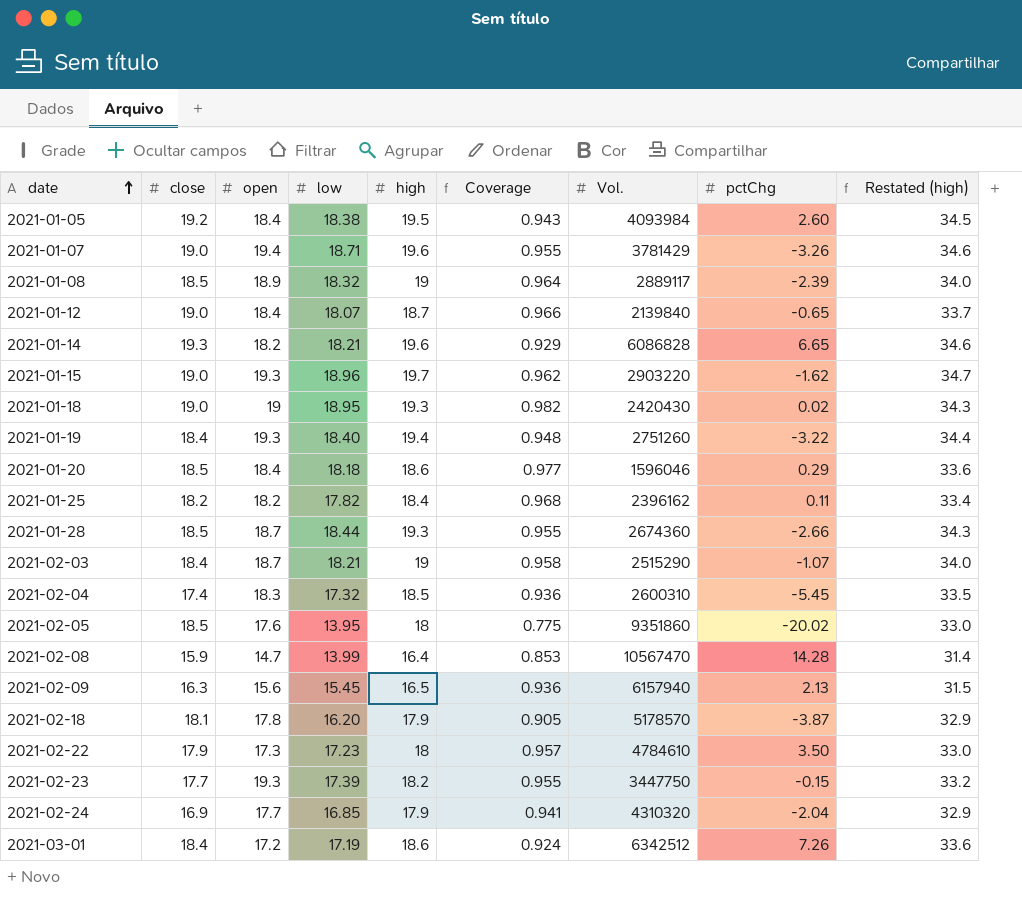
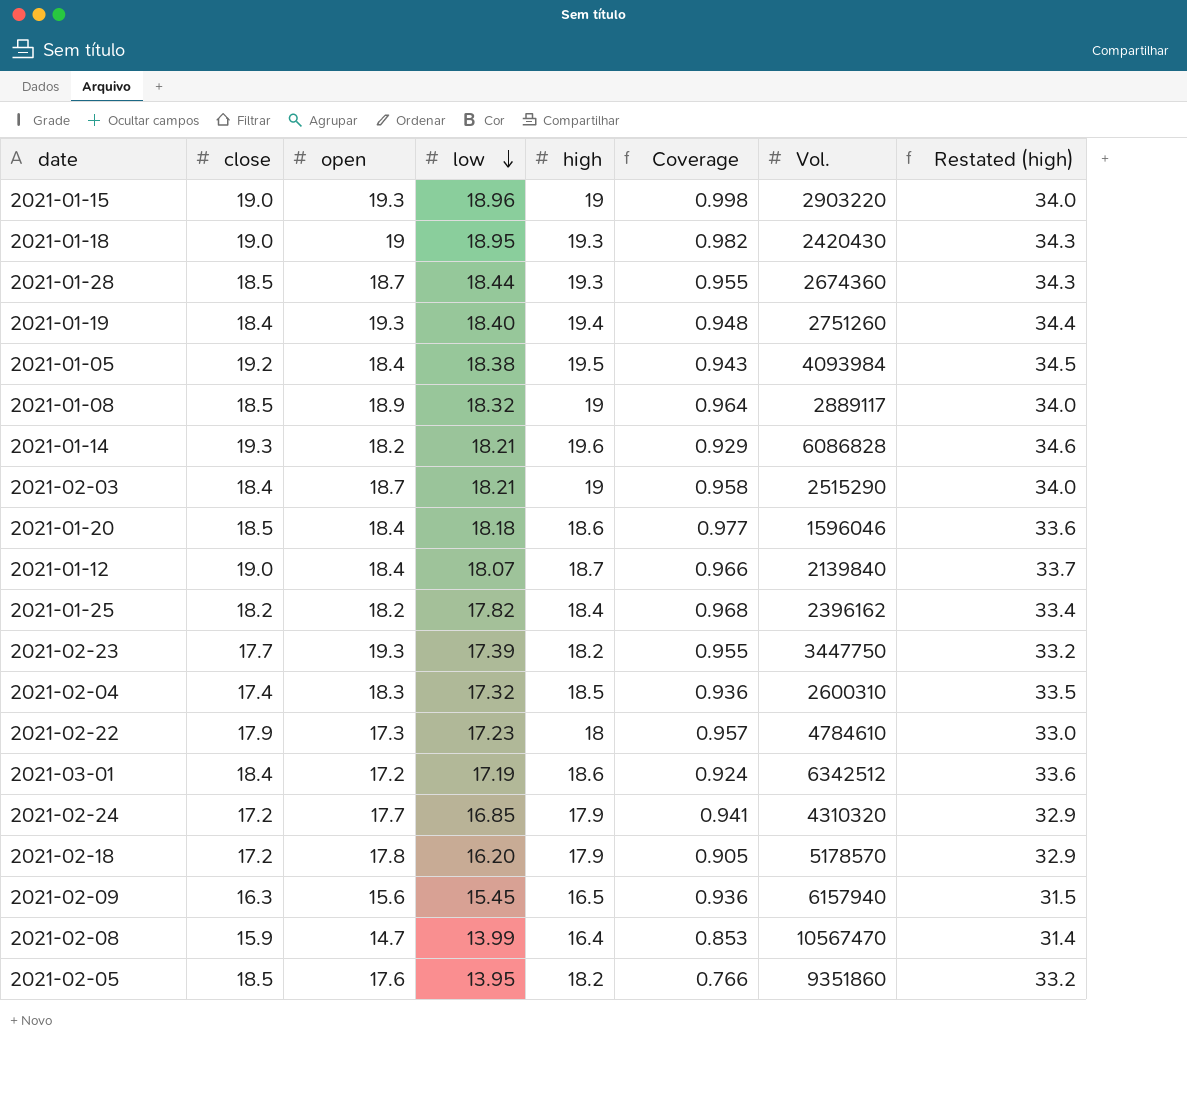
row order: date ascending -> low descending
column pctChg | position: 8 -> none
row 2021-01-07: 19.0 | 19.4 | 18.71 | 19.6 | 0.955 | 3781429 | -3.26 | 34.6 -> none
2021-01-15 | high: 19.7 -> 19
2021-01-15 | Coverage: 0.962 -> 0.998
2021-01-15 | Restated (high): 34.7 -> 34.0
2021-02-24 | close: 16.9 -> 17.2
2021-02-18 | close: 18.1 -> 17.2
2021-02-05 | high: 18 -> 18.2
2021-02-05 | Coverage: 0.775 -> 0.766
2021-02-05 | Restated (high): 33.0 -> 33.2

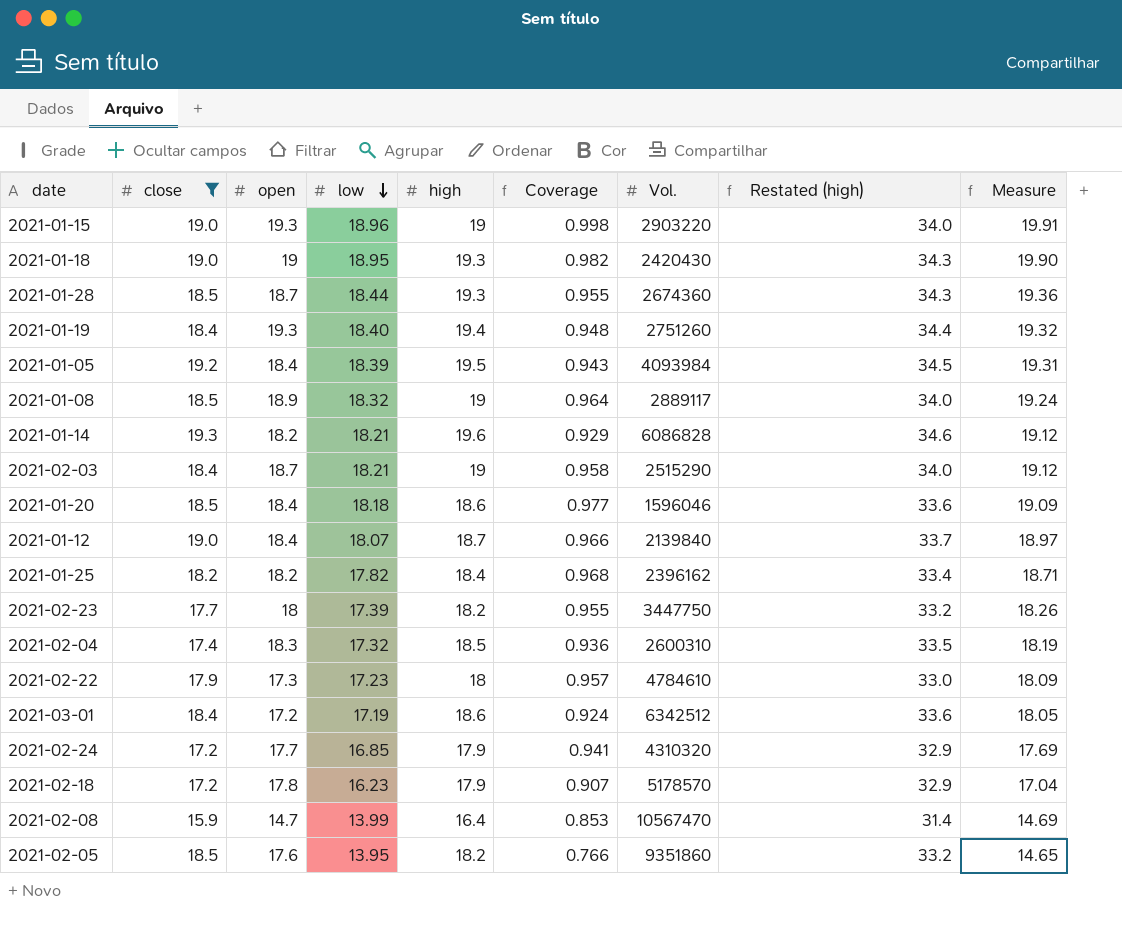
filter: none -> close != 16.3
column Measure | formula: none -> [low] * 1.05
2021-01-05 | low: 18.38 -> 18.39
2021-02-23 | open: 19.3 -> 18
2021-02-18 | low: 16.20 -> 16.23
2021-02-18 | Coverage: 0.905 -> 0.907

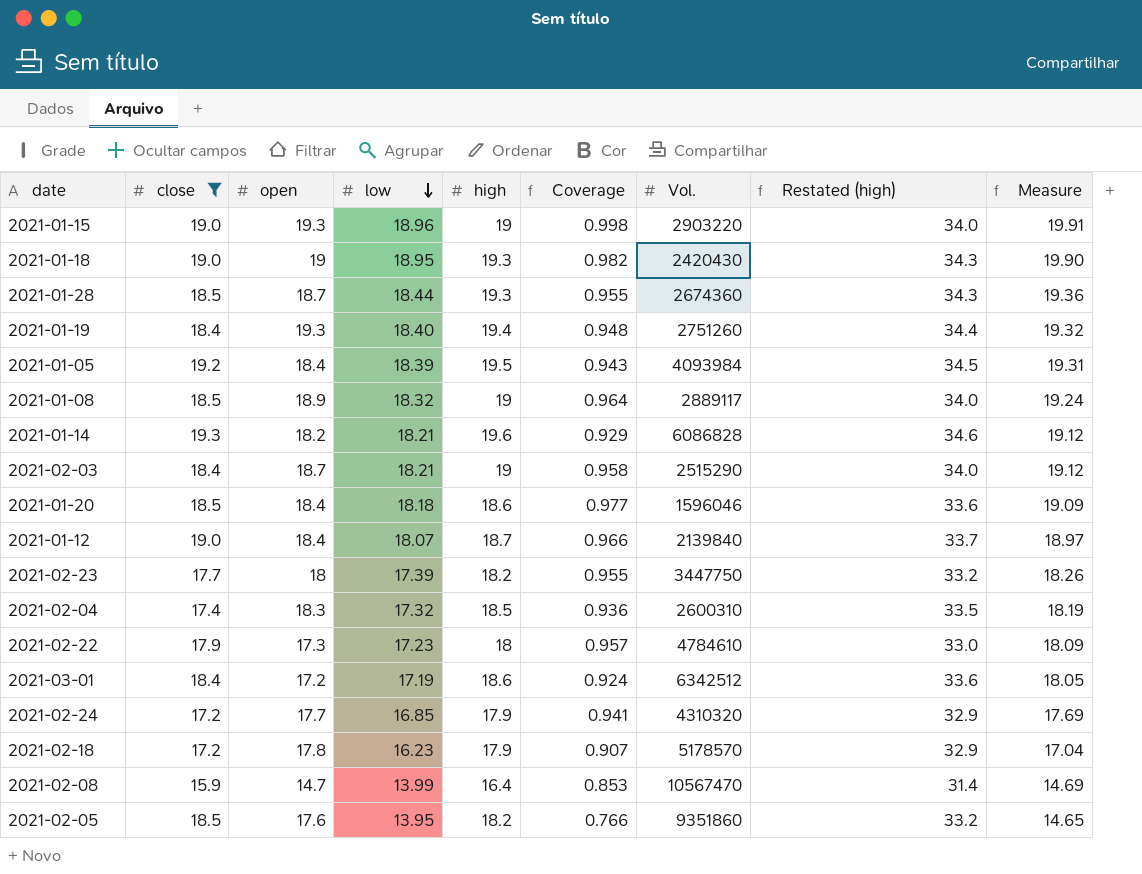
row 2021-01-25: 18.2 | 18.2 | 17.82 | 18.4 | 0.968 | 2396162 | 33.4 | 18.71 -> none

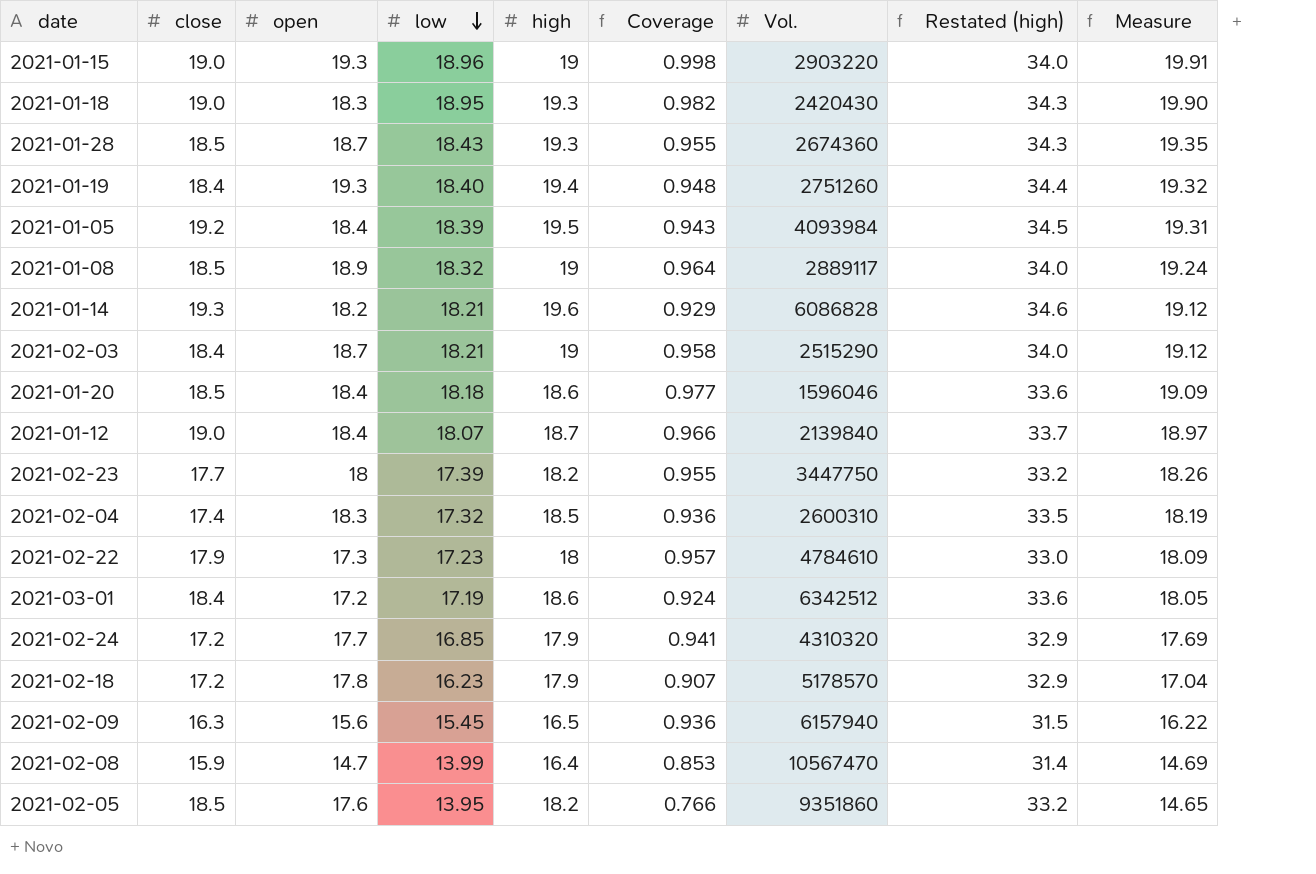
filter: close != 16.3 -> none
2021-01-18 | open: 19 -> 18.3
2021-01-28 | low: 18.44 -> 18.43
2021-01-28 | Measure: 19.36 -> 19.35

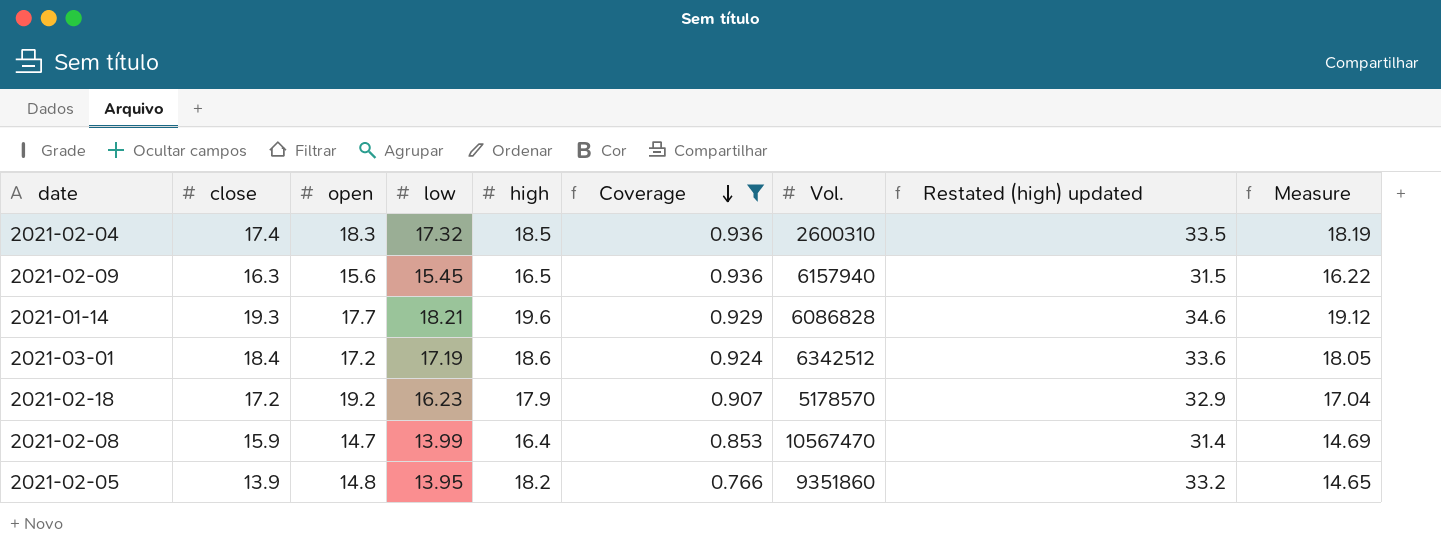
filter: none -> Coverage <= 0.936
row order: low descending -> Coverage descending
column name: Restated (high) -> Restated (high) updated
2021-01-14 | open: 18.2 -> 17.7
2021-02-18 | open: 17.8 -> 19.2
2021-02-05 | close: 18.5 -> 13.9
2021-02-05 | open: 17.6 -> 14.8

